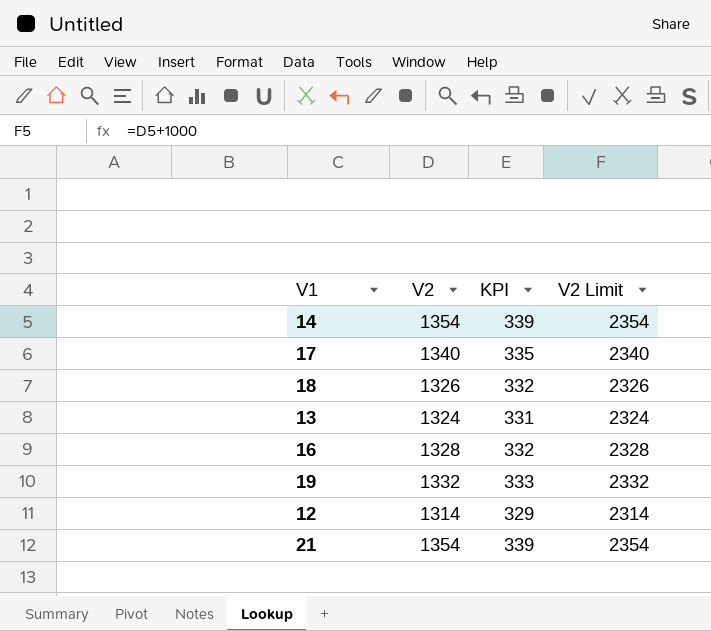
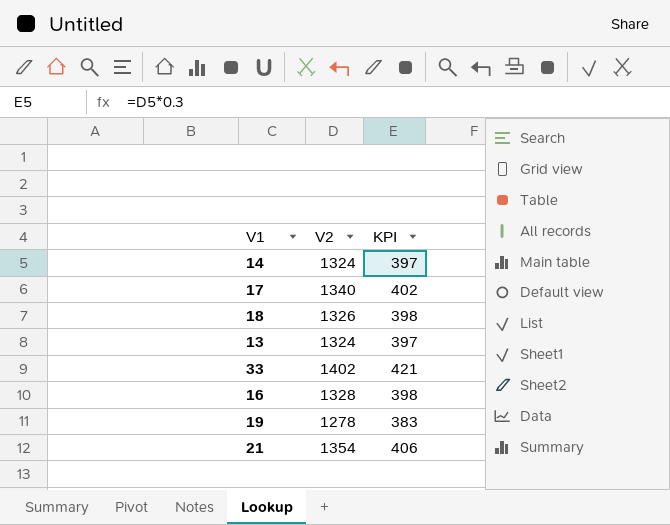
column V2 Limit | formula: [V2] + 1000 -> none
column KPI | formula: [V2] * 0.25 -> [V2] * 0.3
row 12: 1314 | 329 | 2314 -> none
14 | V2: 1354 -> 1324
row 33: none -> 1402 | 421
19 | V2: 1332 -> 1278

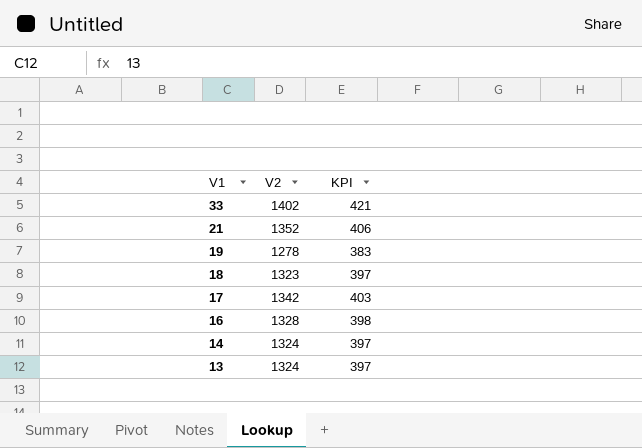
row order: none -> V1 descending
21 | V2: 1354 -> 1352
18 | V2: 1326 -> 1323
18 | KPI: 398 -> 397
17 | V2: 1340 -> 1342
17 | KPI: 402 -> 403

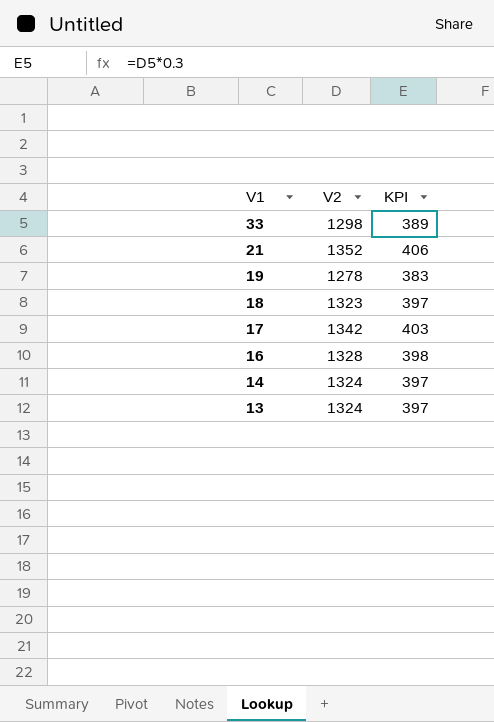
33 | V2: 1402 -> 1298
33 | KPI: 421 -> 389

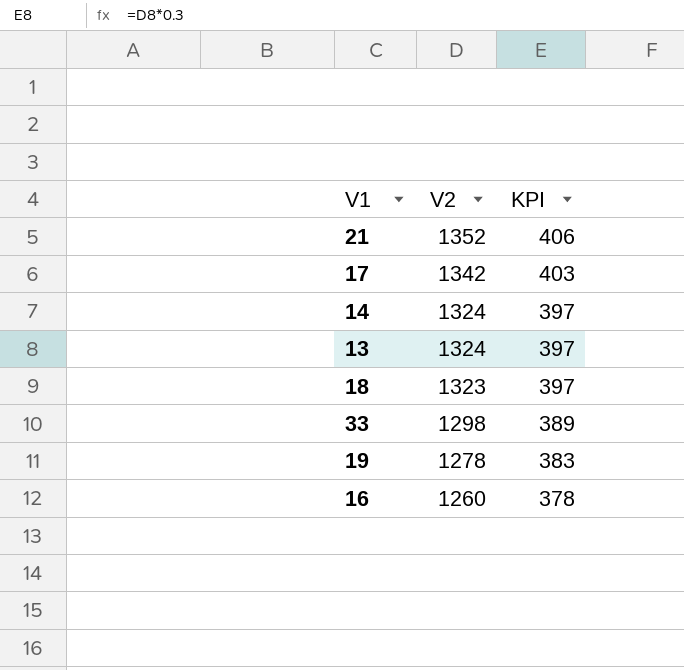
row order: V1 descending -> V2 descending
16 | V2: 1328 -> 1260
16 | KPI: 398 -> 378

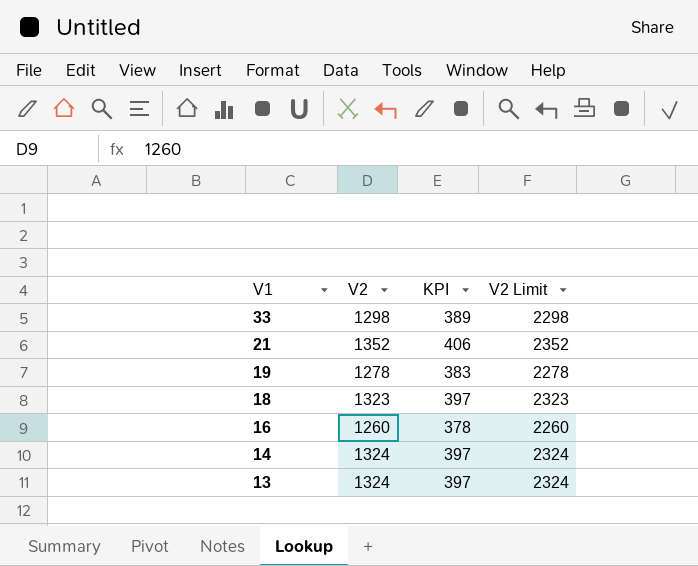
row order: V2 descending -> V1 descending
column V2 Limit | formula: none -> [V2] + 1000
row 17: 1342 | 403 -> none

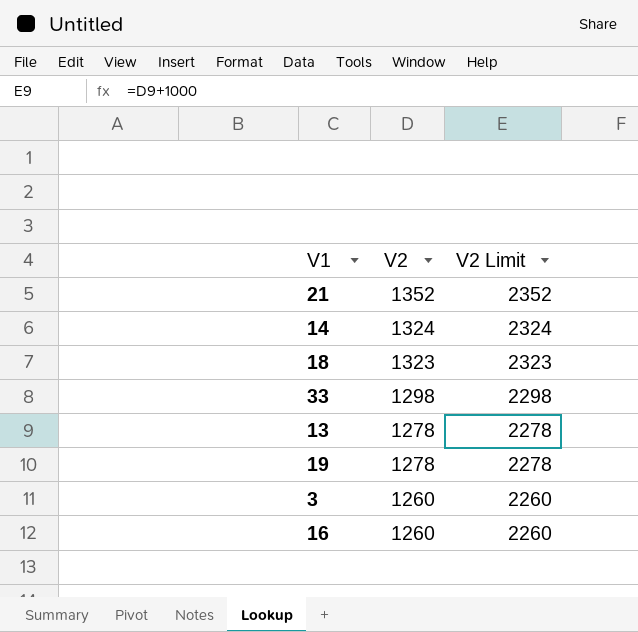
row order: V1 descending -> V2 descending
column KPI | formula: [V2] * 0.3 -> none
13 | V2: 1324 -> 1278
13 | V2 Limit: 2324 -> 2278
row 3: none -> 1260 | 2260

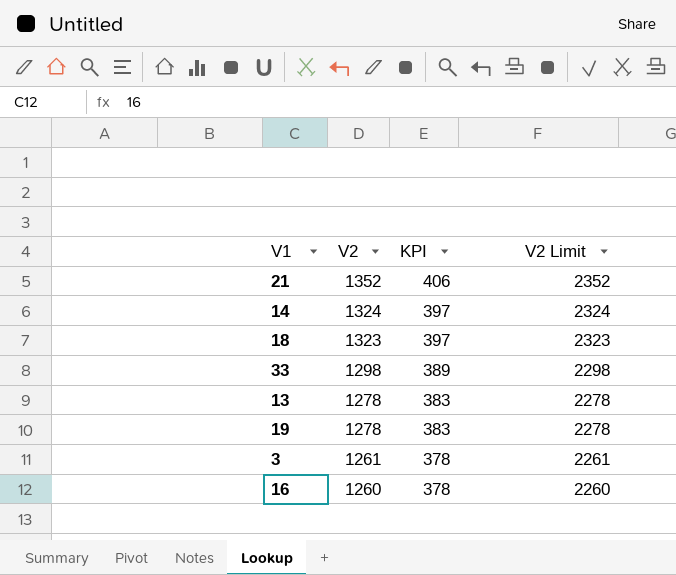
column KPI | formula: none -> [V2] * 0.3
3 | V2: 1260 -> 1261
3 | V2 Limit: 2260 -> 2261

